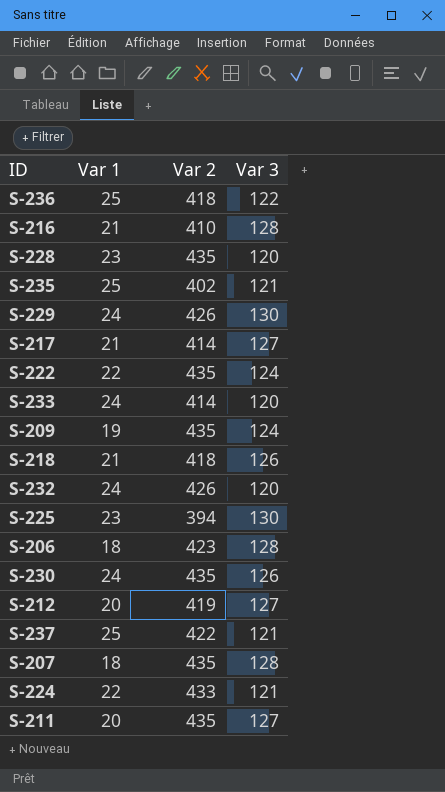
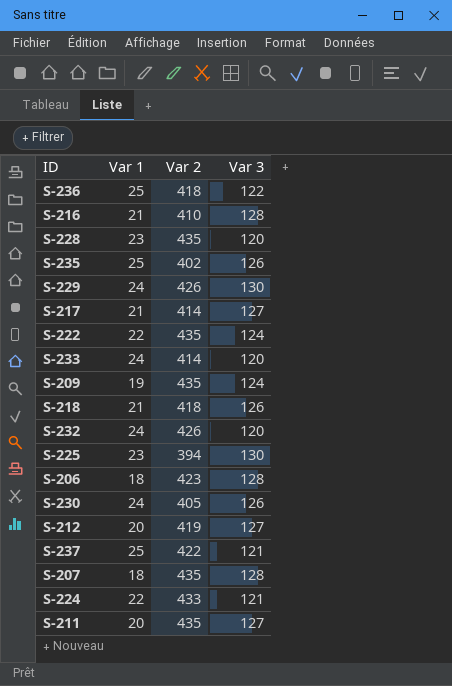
S-235 | Var 3: 121 -> 126
S-230 | Var 2: 435 -> 405

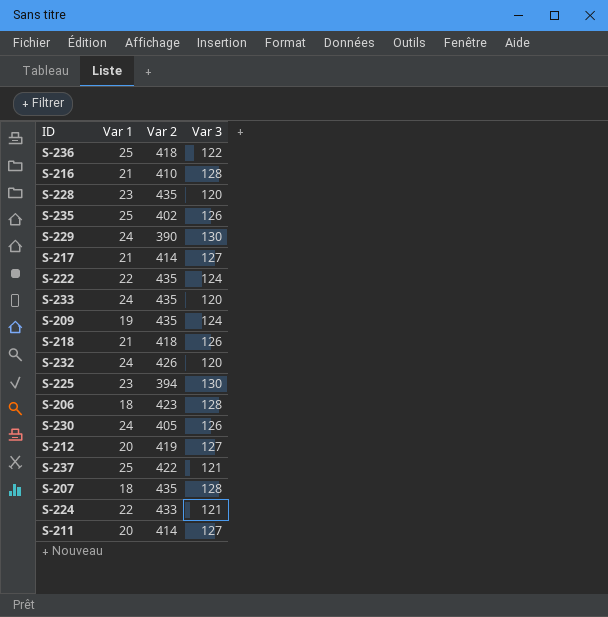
S-229 | Var 2: 426 -> 390
S-233 | Var 2: 414 -> 435
S-211 | Var 2: 435 -> 414

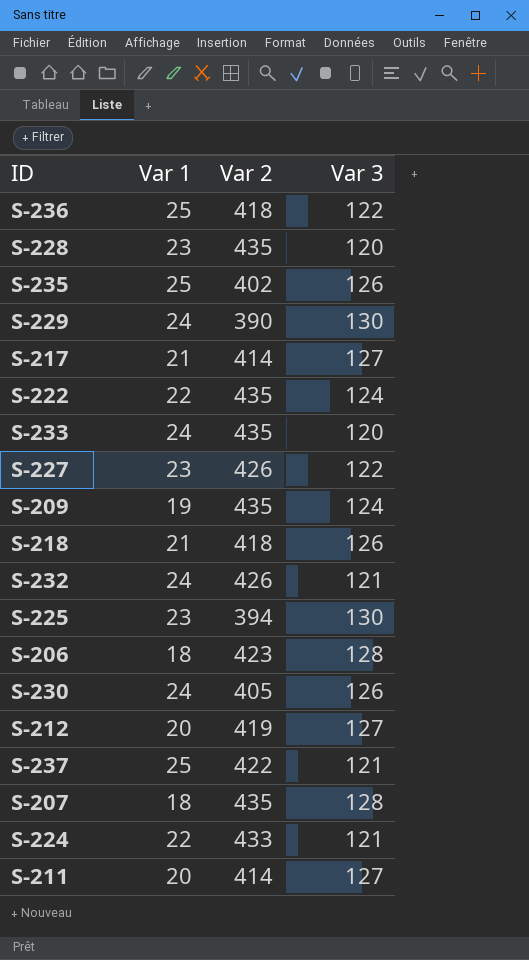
row S-216: 21 | 410 | 128 -> none
row S-227: none -> 23 | 426 | 122
S-232 | Var 3: 120 -> 121

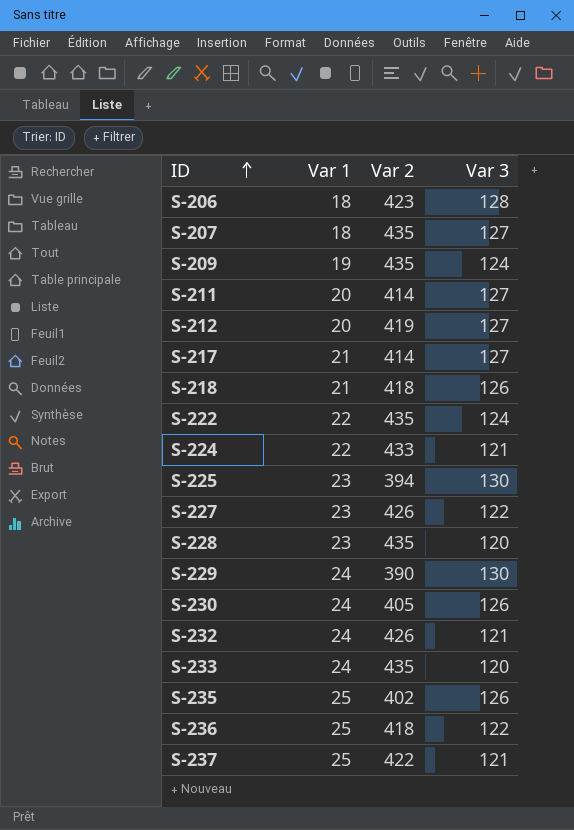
row order: none -> ID ascending
S-207 | Var 3: 128 -> 127

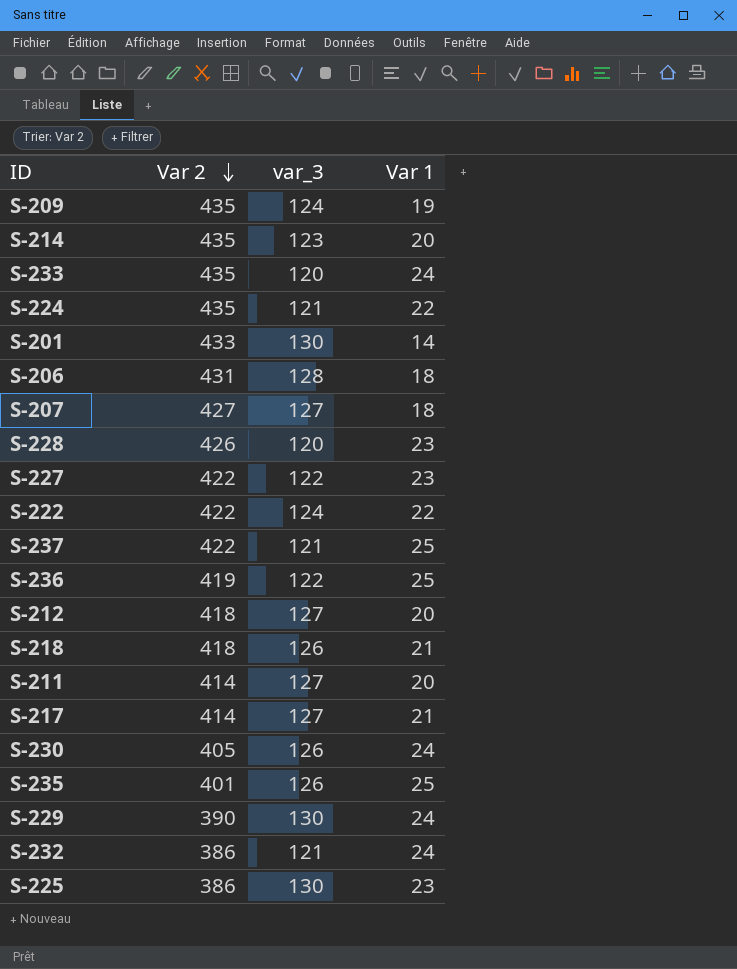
row order: ID ascending -> Var 2 descending
column name: Var 3 -> var_3
column Var 1 | position: 2 -> 4
row S-214: none -> 435 | 123 | 20
S-224 | Var 2: 433 -> 435
row S-201: none -> 433 | 130 | 14
S-206 | Var 2: 423 -> 431
S-207 | Var 2: 435 -> 427
S-228 | Var 2: 435 -> 426
S-227 | Var 2: 426 -> 422
S-222 | Var 2: 435 -> 422
S-236 | Var 2: 418 -> 419
S-212 | Var 2: 419 -> 418
S-235 | Var 2: 402 -> 401
S-232 | Var 2: 426 -> 386
S-225 | Var 2: 394 -> 386

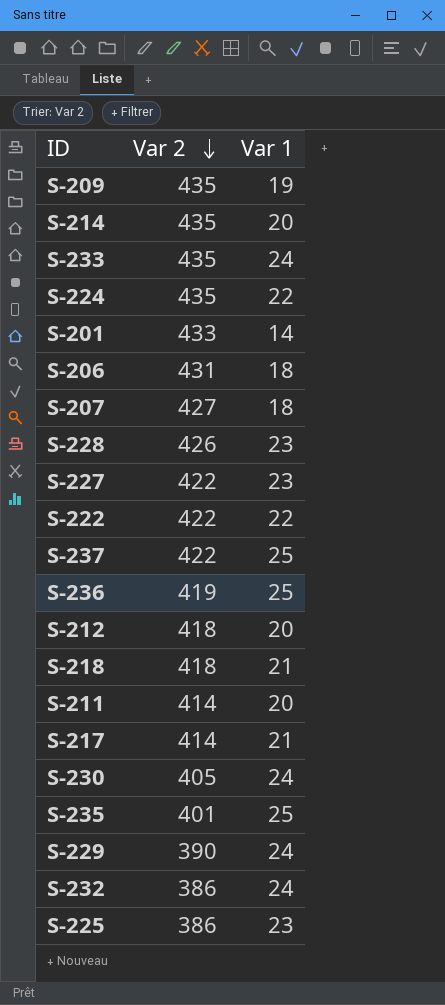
column var_3 | position: 3 -> none

